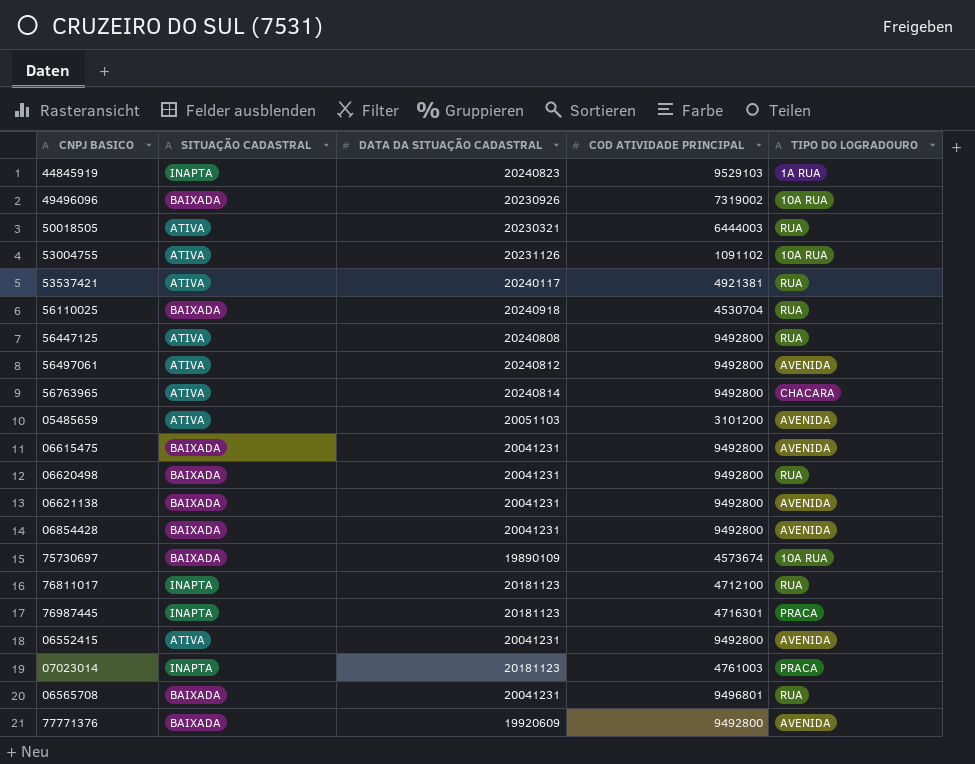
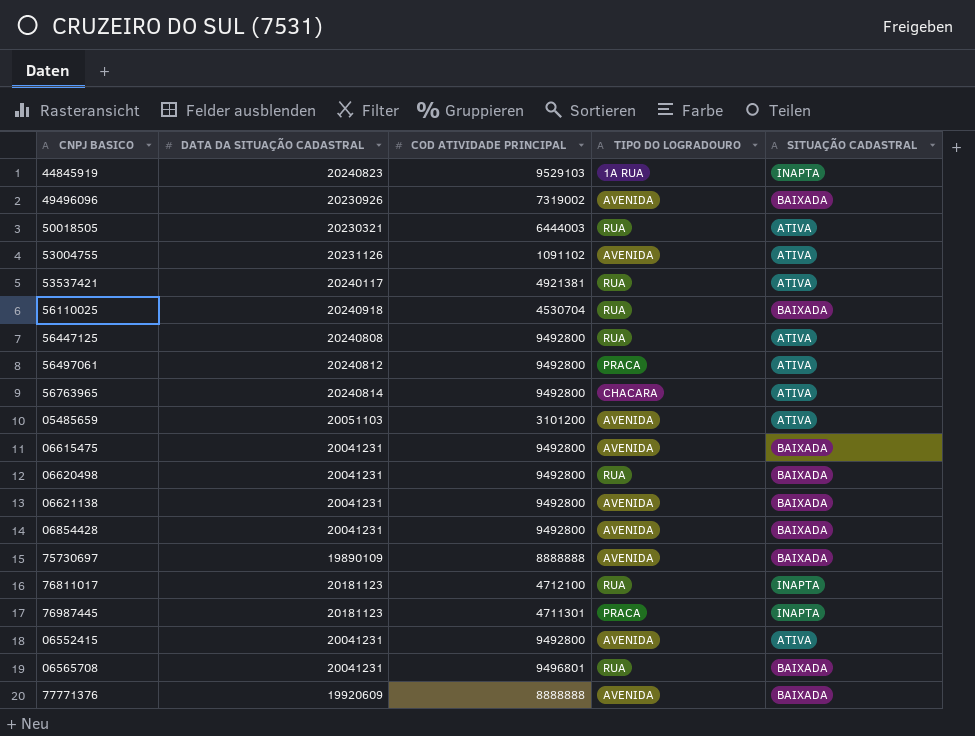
column SITUAÇÃO CADASTRAL | position: 2 -> 5
row 07023014: INAPTA | 20181123 | 4761003 | PRACA -> none
49496096 | TIPO DO LOGRADOURO: 10A RUA -> AVENIDA
53004755 | TIPO DO LOGRADOURO: 10A RUA -> AVENIDA
56497061 | TIPO DO LOGRADOURO: AVENIDA -> PRACA
75730697 | COD ATIVIDADE PRINCIPAL: 4573674 -> 8888888
75730697 | TIPO DO LOGRADOURO: 10A RUA -> AVENIDA
76987445 | COD ATIVIDADE PRINCIPAL: 4716301 -> 4711301
77771376 | COD ATIVIDADE PRINCIPAL: 9492800 -> 8888888

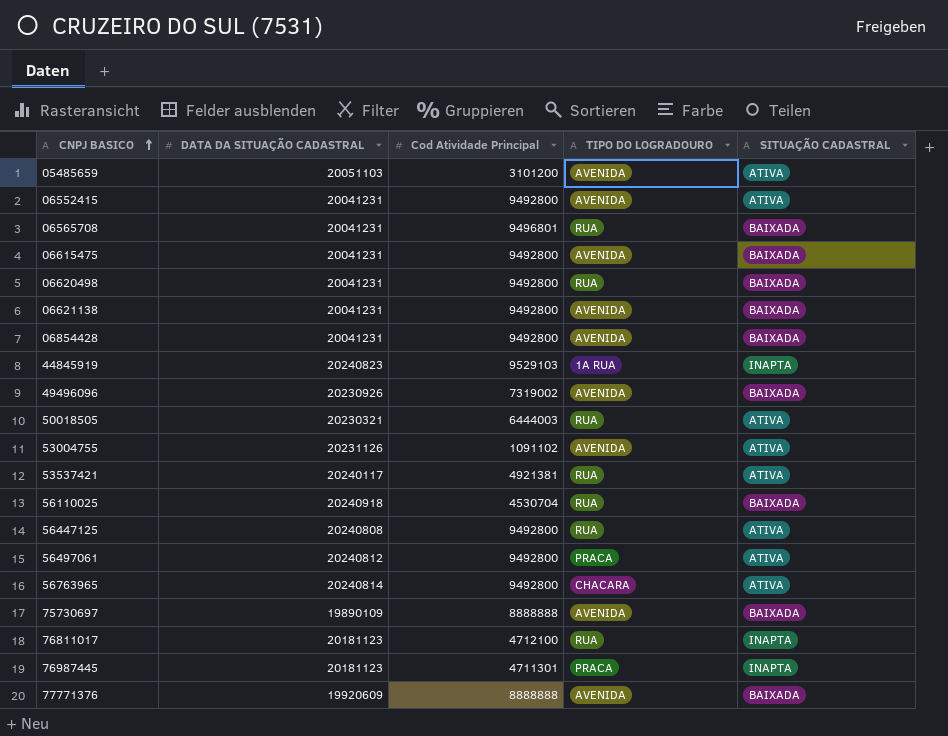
row order: none -> CNPJ BASICO ascending
column name: COD ATIVIDADE PRINCIPAL -> Cod Atividade Principal

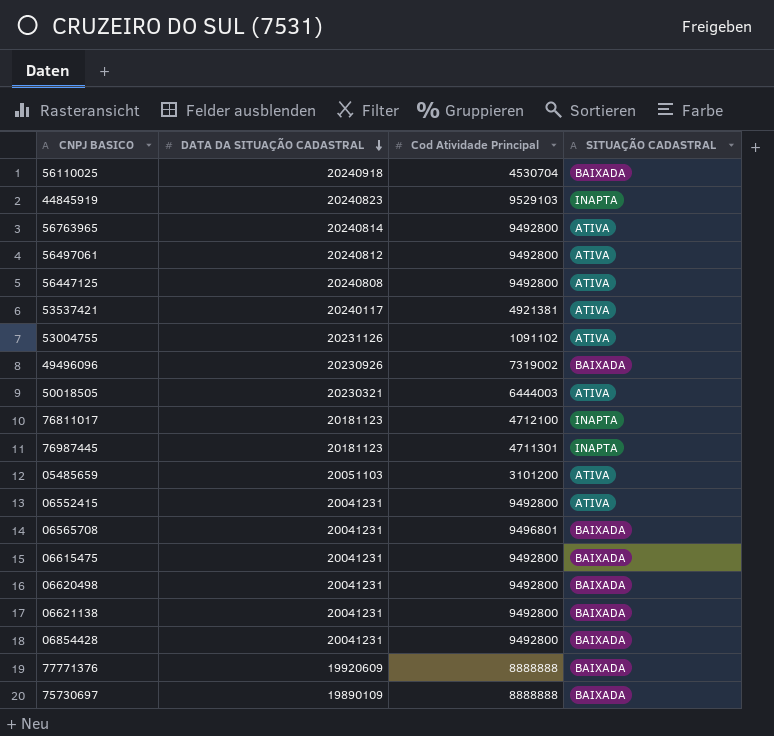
row order: CNPJ BASICO ascending -> DATA DA SITUAÇÃO CADASTRAL descending
column TIPO DO LOGRADOURO | position: 4 -> none

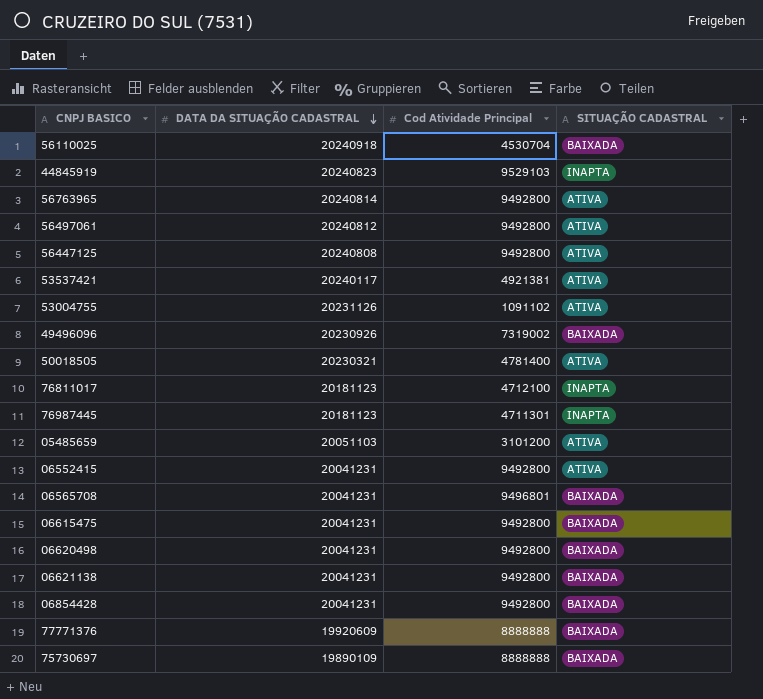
50018505 | Cod Atividade Principal: 6444003 -> 4781400

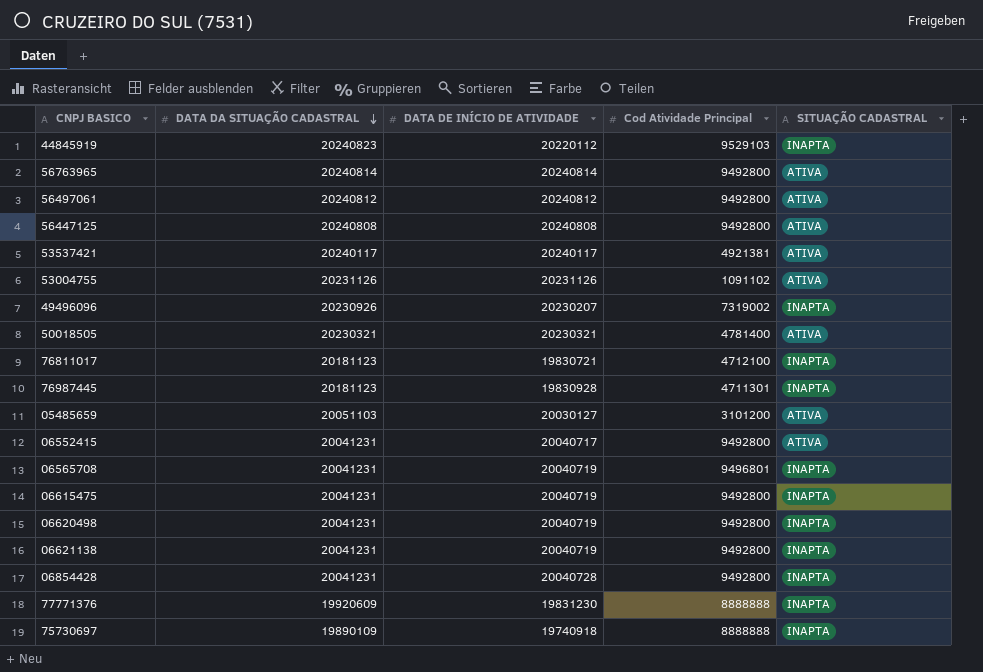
column DATA DE INÍCIO DE ATIVIDADE | position: none -> 3
row 56110025: 20240918 | 4530704 | BAIXADA -> none
49496096 | SITUAÇÃO CADASTRAL: BAIXADA -> INAPTA
06565708 | SITUAÇÃO CADASTRAL: BAIXADA -> INAPTA
06615475 | SITUAÇÃO CADASTRAL: BAIXADA -> INAPTA
06620498 | SITUAÇÃO CADASTRAL: BAIXADA -> INAPTA
06621138 | SITUAÇÃO CADASTRAL: BAIXADA -> INAPTA
06854428 | SITUAÇÃO CADASTRAL: BAIXADA -> INAPTA
77771376 | SITUAÇÃO CADASTRAL: BAIXADA -> INAPTA
75730697 | SITUAÇÃO CADASTRAL: BAIXADA -> INAPTA

